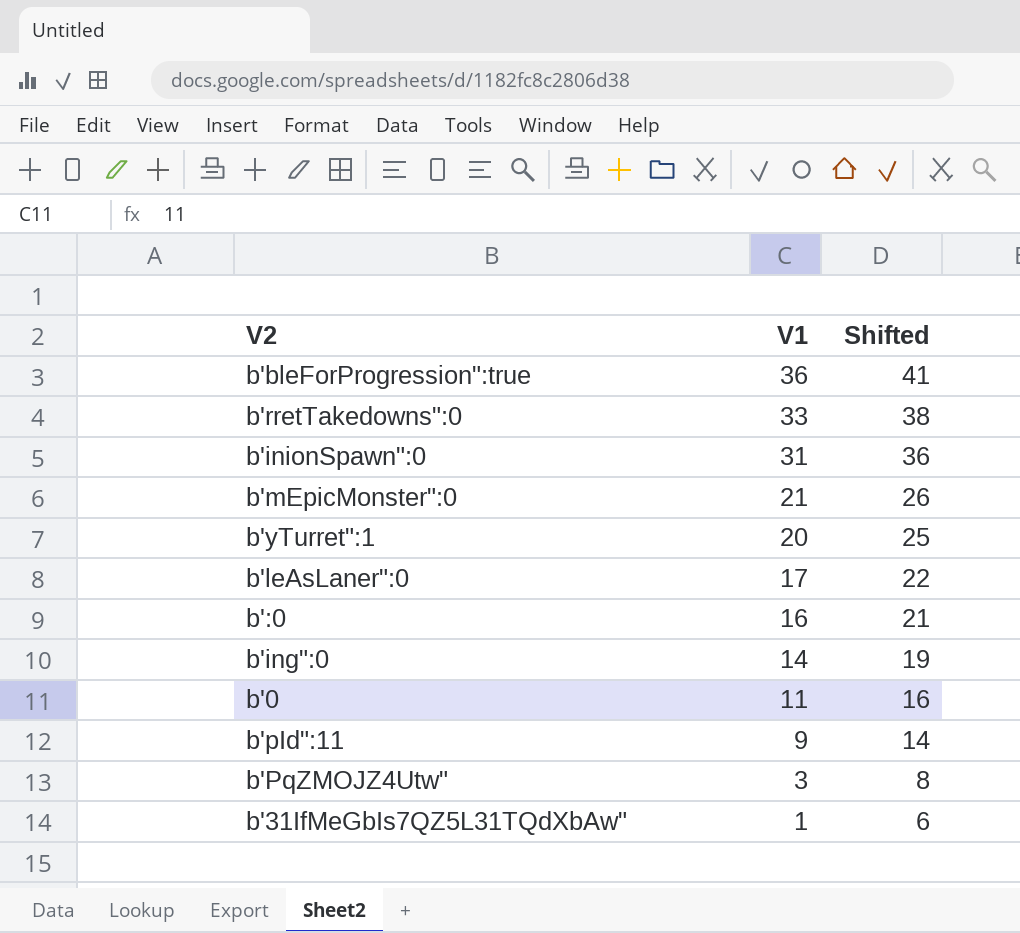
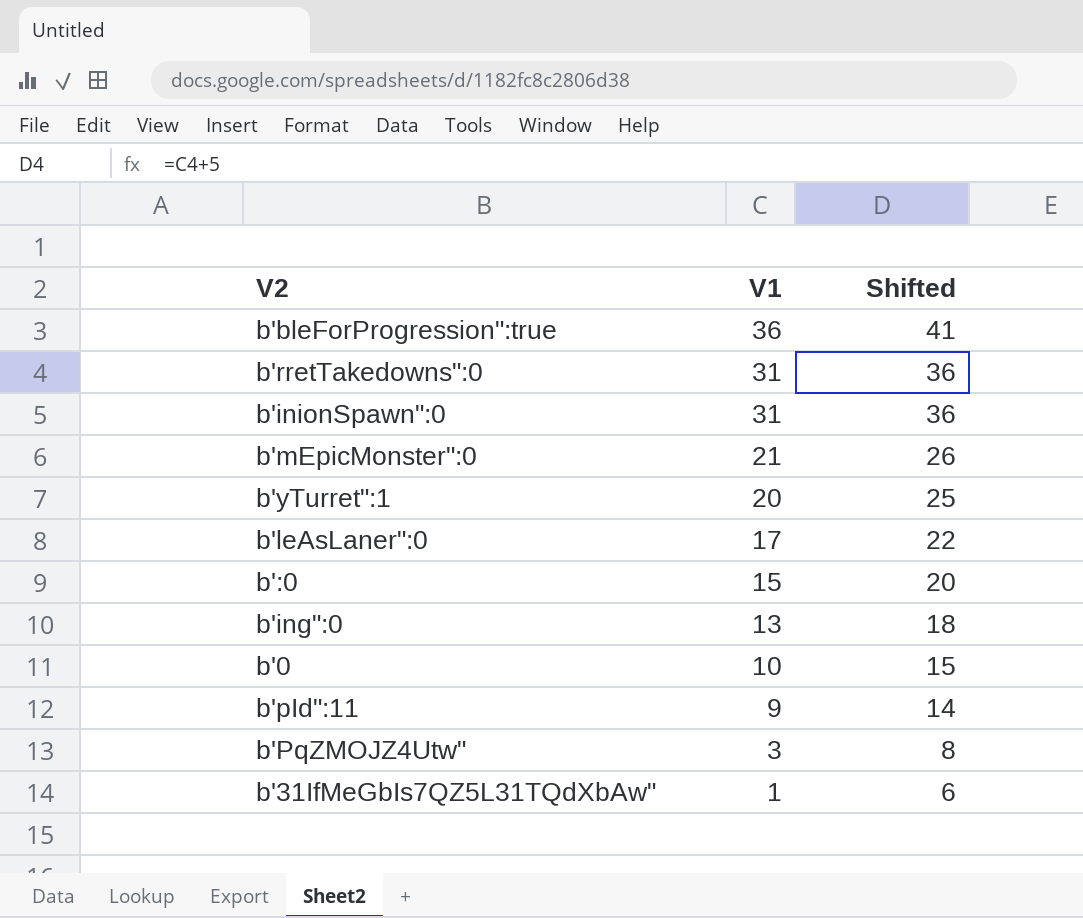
b'rretTakedowns":0 | V1: 33 -> 31
b'rretTakedowns":0 | Shifted: 38 -> 36
b':0 | V1: 16 -> 15
b':0 | Shifted: 21 -> 20
b'ing":0 | V1: 14 -> 13
b'ing":0 | Shifted: 19 -> 18
b'0 | V1: 11 -> 10
b'0 | Shifted: 16 -> 15

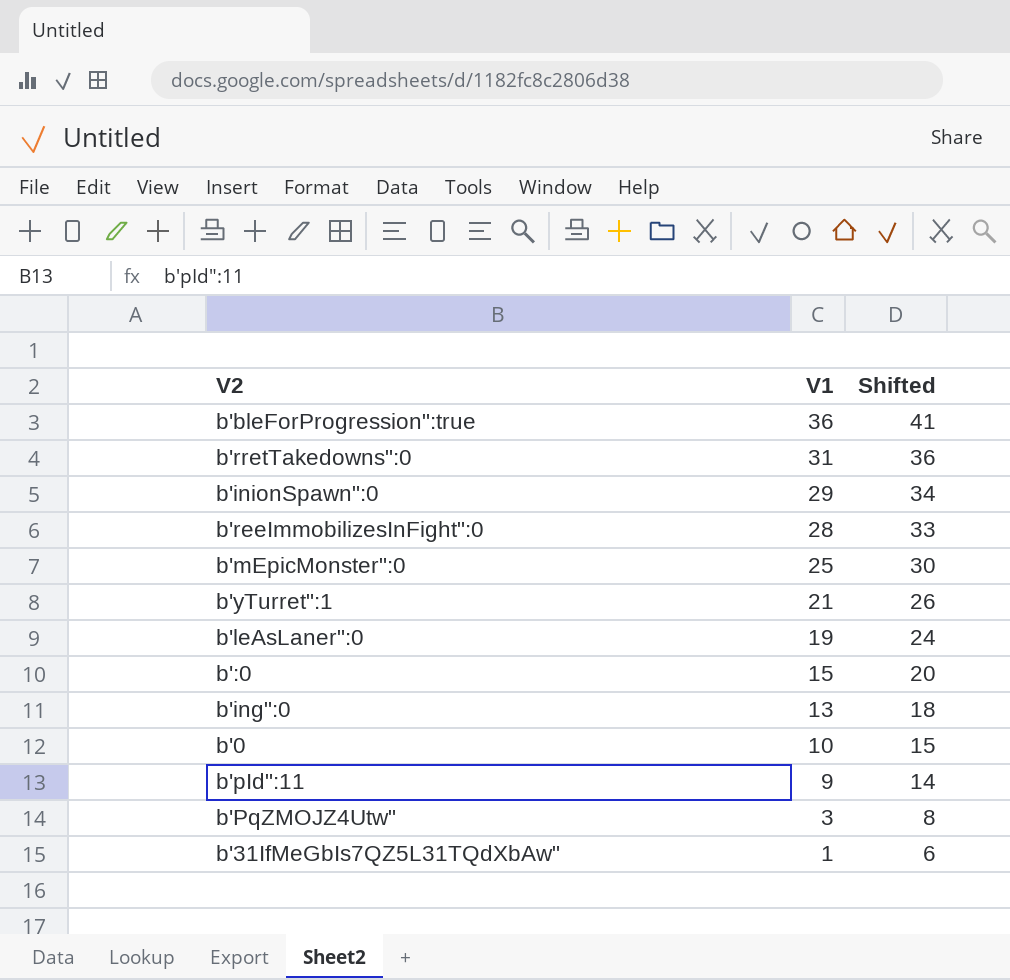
b'inionSpawn":0 | V1: 31 -> 29
b'inionSpawn":0 | Shifted: 36 -> 34
row b'reeImmobilizesInFight":0: none -> 28 | 33
b'mEpicMonster":0 | V1: 21 -> 25
b'mEpicMonster":0 | Shifted: 26 -> 30
b'yTurret":1 | V1: 20 -> 21
b'yTurret":1 | Shifted: 25 -> 26
b'leAsLaner":0 | V1: 17 -> 19
b'leAsLaner":0 | Shifted: 22 -> 24

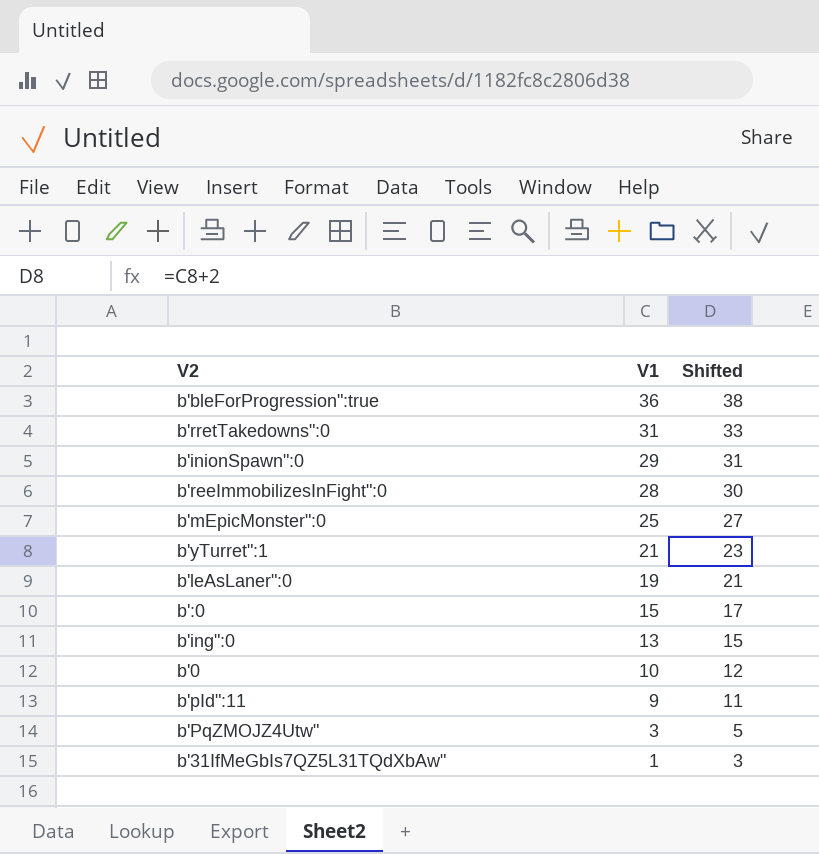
column Shifted | formula: [V1] + 5 -> [V1] + 2

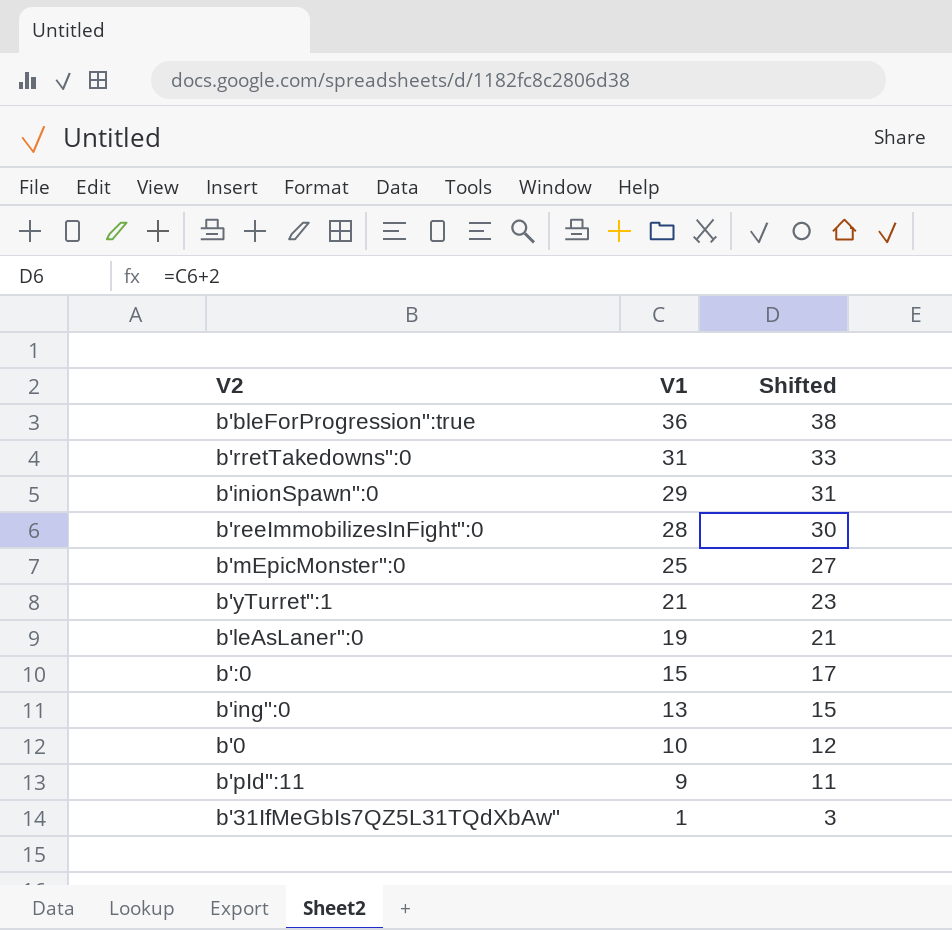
row b'PqZMOJZ4Utw": 3 | 5 -> none

